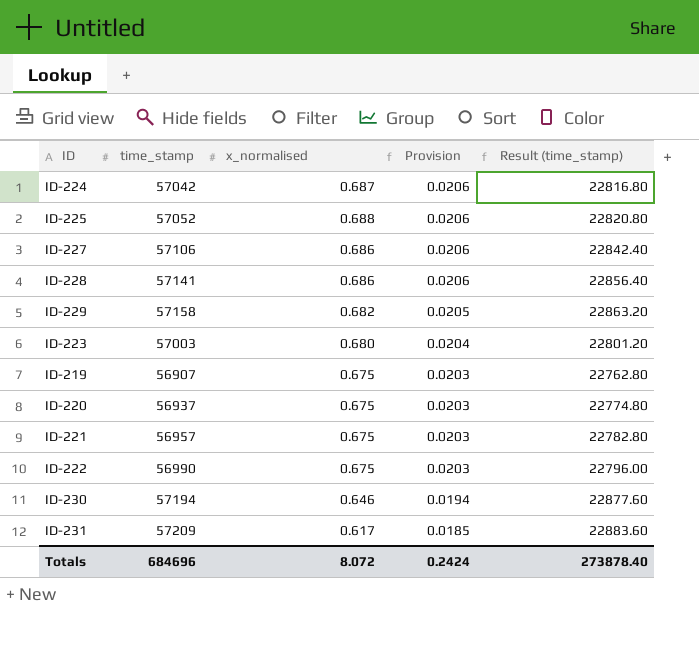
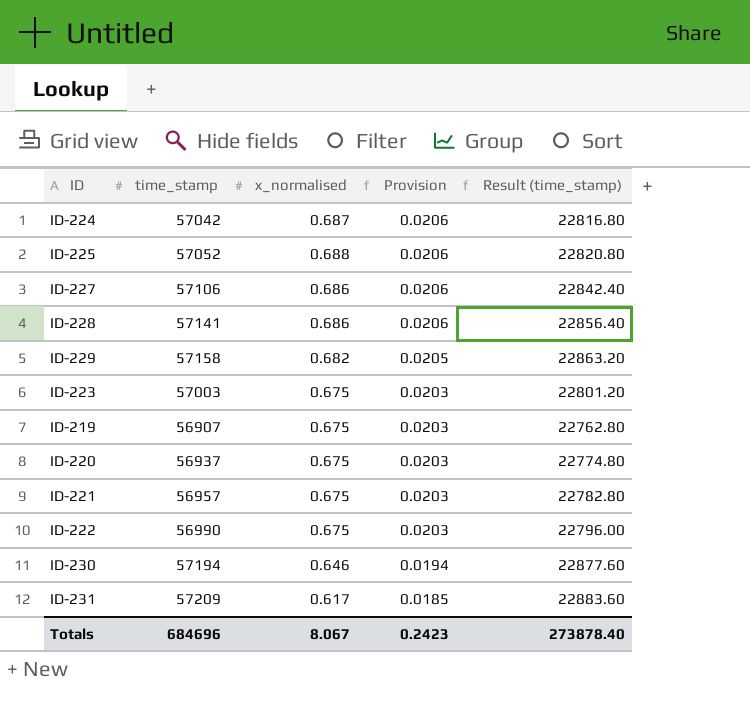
ID-223 | x_normalised: 0.680 -> 0.675
ID-223 | Provision: 0.0204 -> 0.0203
Totals | x_normalised: 8.072 -> 8.067
Totals | Provision: 0.2424 -> 0.2423

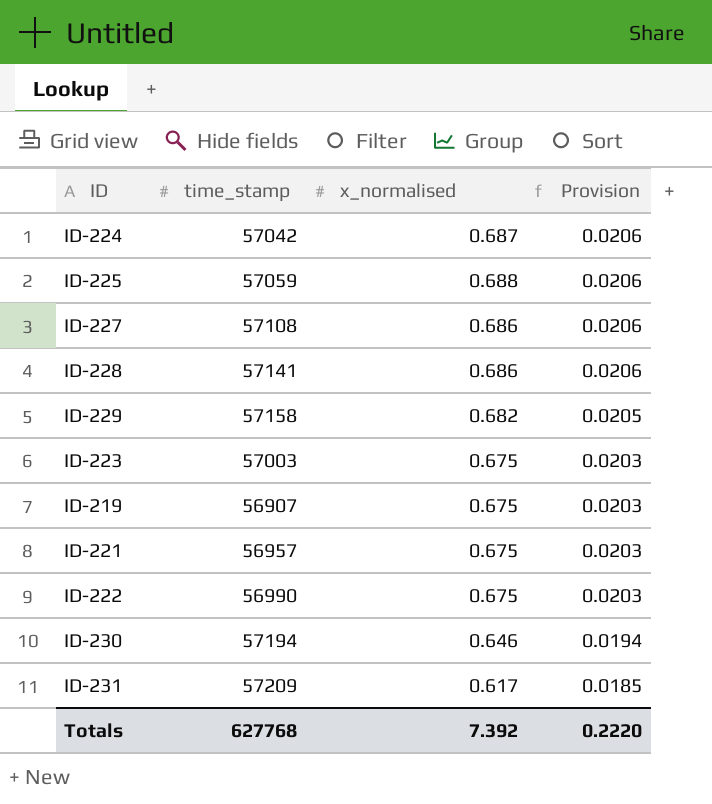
column Result (time_stamp) | formula: [time_stamp] * 0.4 -> none
row ID-220: 56937 | 0.675 | 0.0203 | 22774.80 -> none
ID-225 | time_stamp: 57052 -> 57059
ID-227 | time_stamp: 57106 -> 57108
Totals | time_stamp: 684696 -> 627768
Totals | x_normalised: 8.067 -> 7.392
Totals | Provision: 0.2423 -> 0.2220

